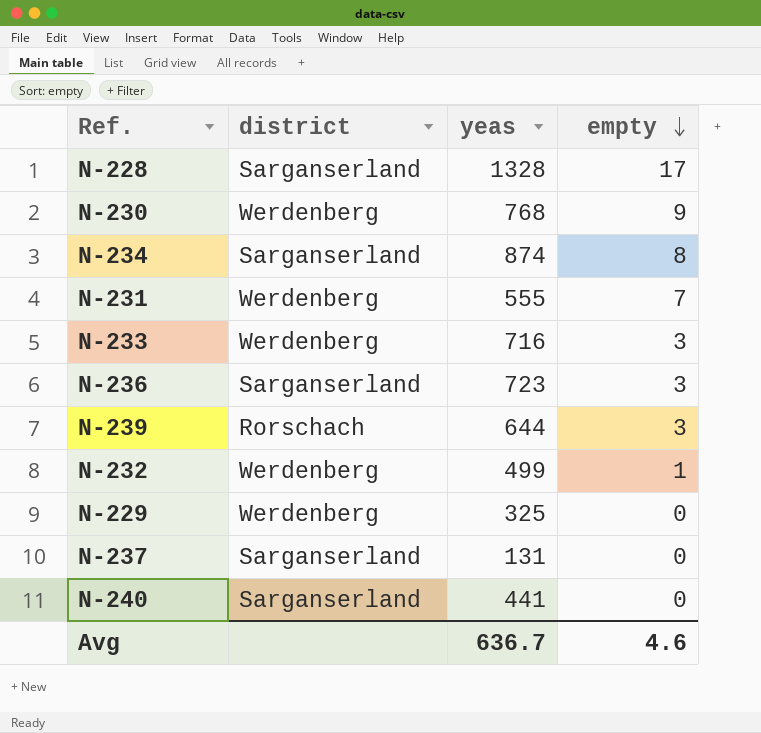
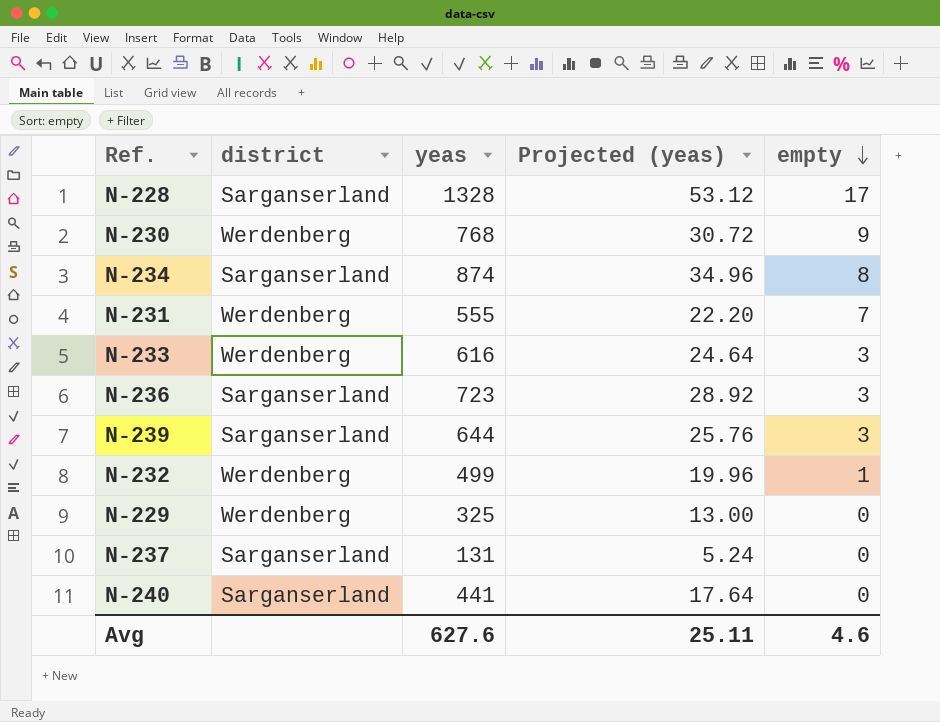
column Projected (yeas) | formula: none -> [yeas] * 0.04
N-233 | yeas: 716 -> 616
N-239 | district: Rorschach -> Sarganserland
Avg | yeas: 636.7 -> 627.6

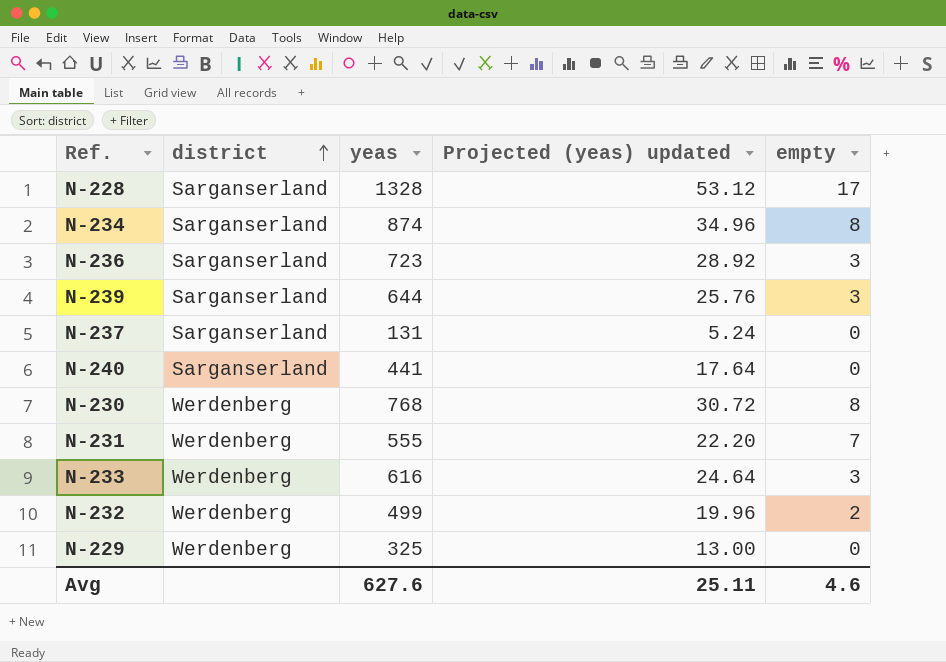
row order: empty descending -> district ascending
column name: Projected (yeas) -> Projected (yeas) updated
N-230 | empty: 9 -> 8
N-232 | empty: 1 -> 2

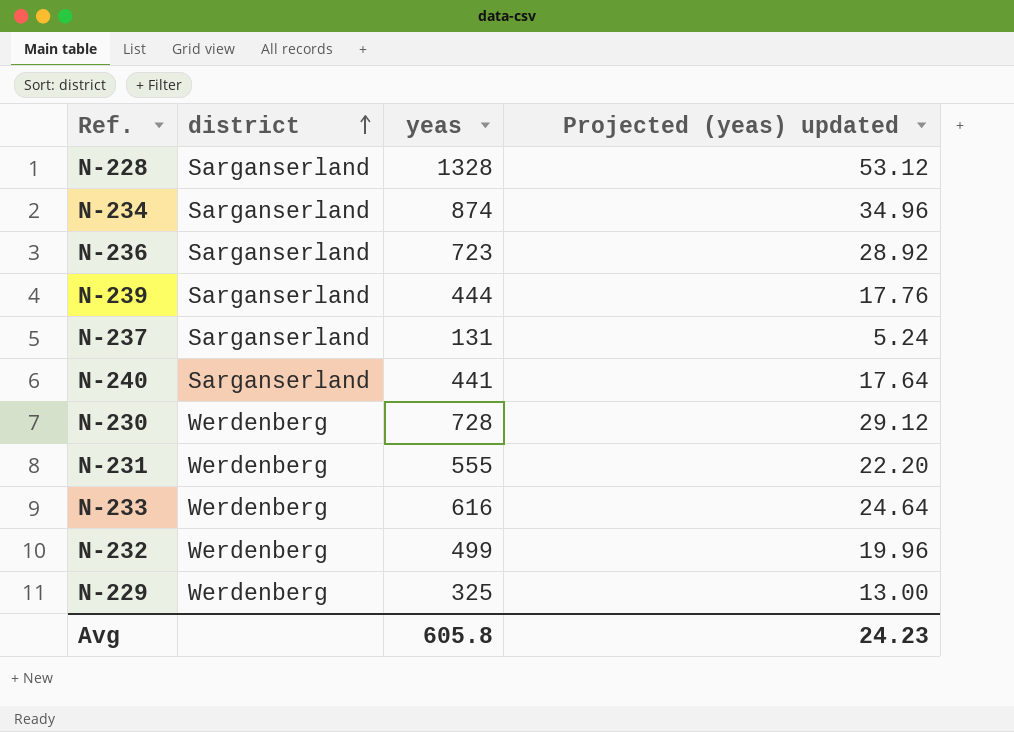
column empty | position: 5 -> none
N-239 | yeas: 644 -> 444
N-239 | Projected (yeas) updated: 25.76 -> 17.76
N-230 | yeas: 768 -> 728
N-230 | Projected (yeas) updated: 30.72 -> 29.12
Avg | yeas: 627.6 -> 605.8
Avg | Projected (yeas) updated: 25.11 -> 24.23

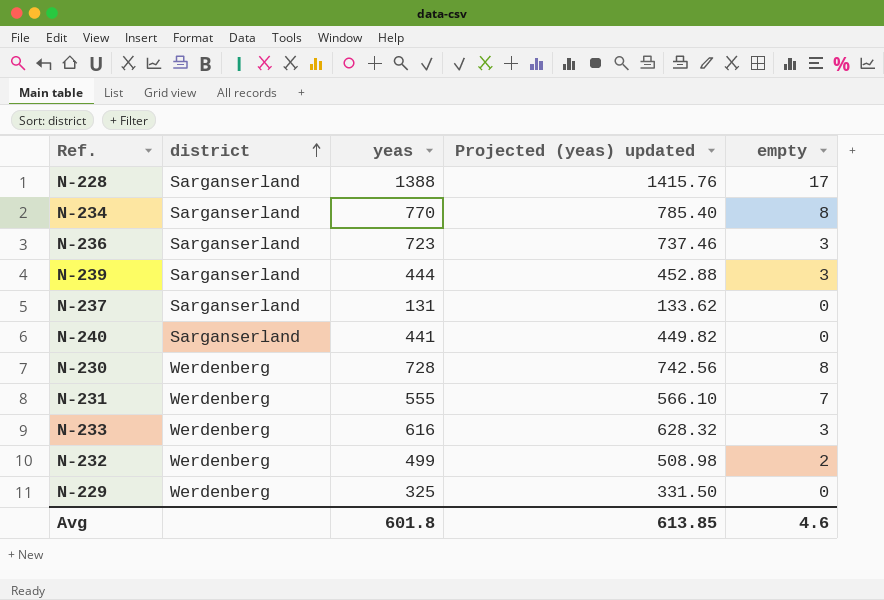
column Projected (yeas) updated | formula: [yeas] * 0.04 -> [yeas] * 1.02
column empty | position: none -> 5
N-228 | yeas: 1328 -> 1388
N-234 | yeas: 874 -> 770
Avg | yeas: 605.8 -> 601.8
Avg | Projected (yeas) updated: 24.23 -> 613.85

